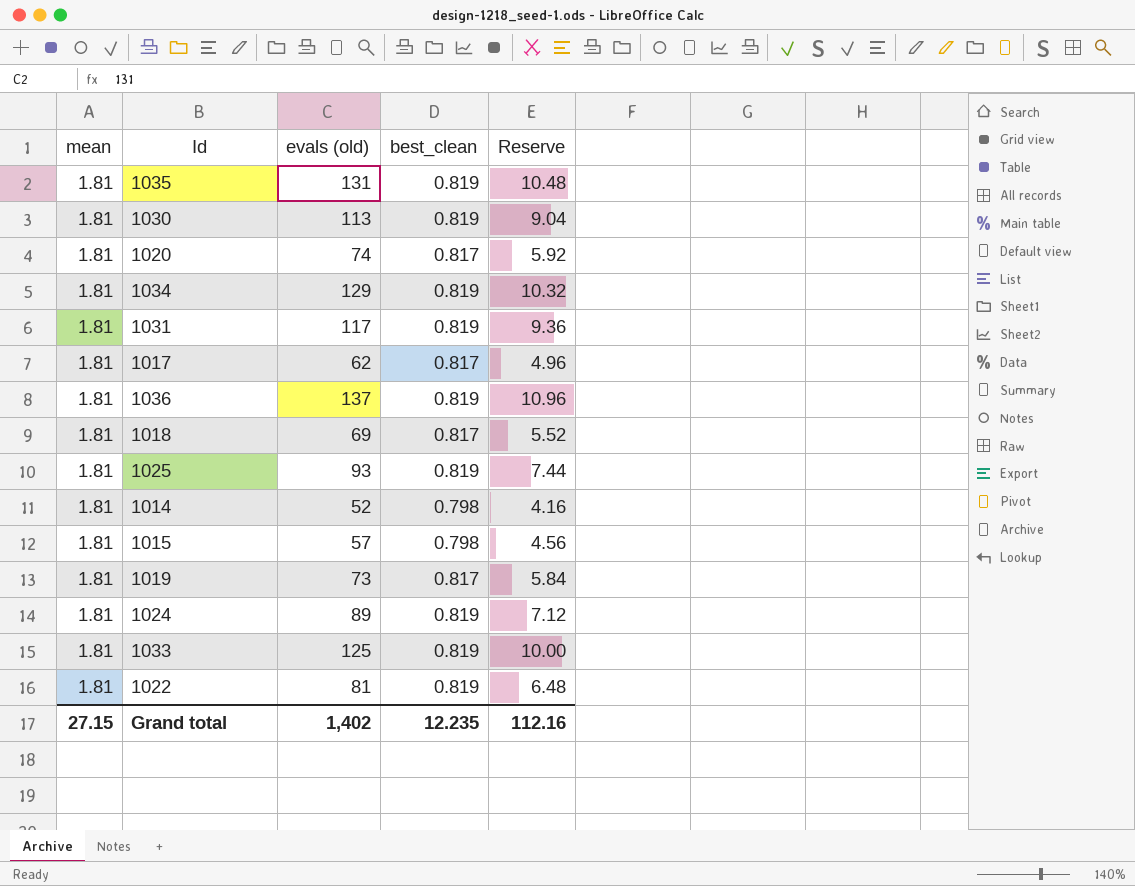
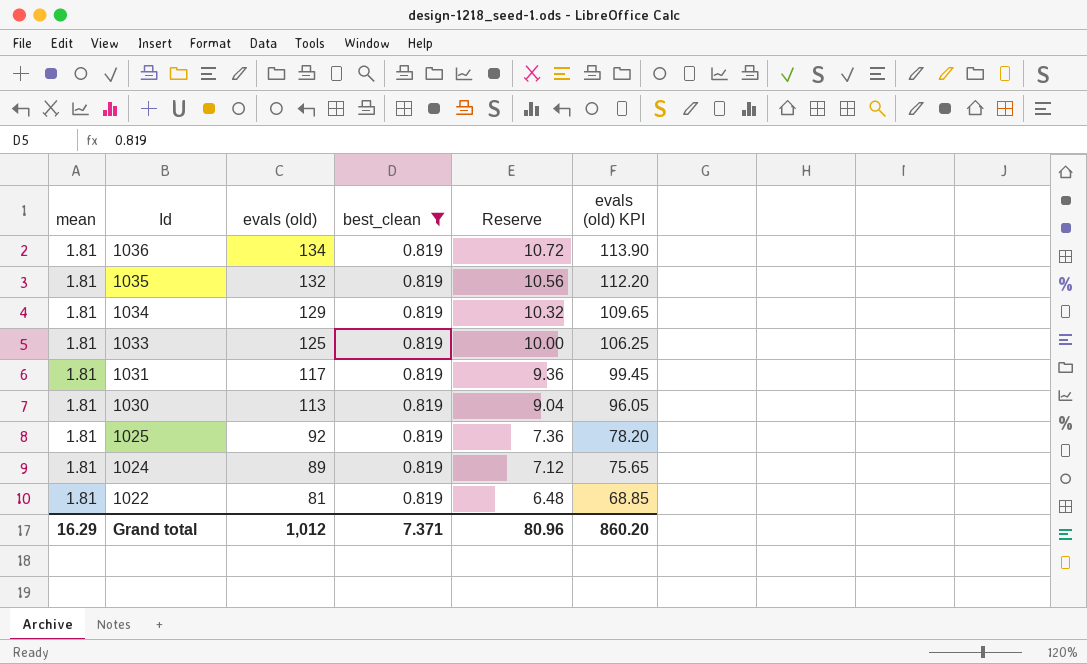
filter: none -> best_clean = 0.819
row order: none -> Id descending
column evals (old) KPI | formula: none -> [evals (old)] * 0.85
1036 | evals (old): 137 -> 134
1036 | Reserve: 10.96 -> 10.72
1035 | evals (old): 131 -> 132
1035 | Reserve: 10.48 -> 10.56
1025 | evals (old): 93 -> 92
1025 | Reserve: 7.44 -> 7.36
Grand total | mean: 27.15 -> 16.29
Grand total | evals (old): 1,402 -> 1,012
Grand total | best_clean: 12.235 -> 7.371
Grand total | Reserve: 112.16 -> 80.96

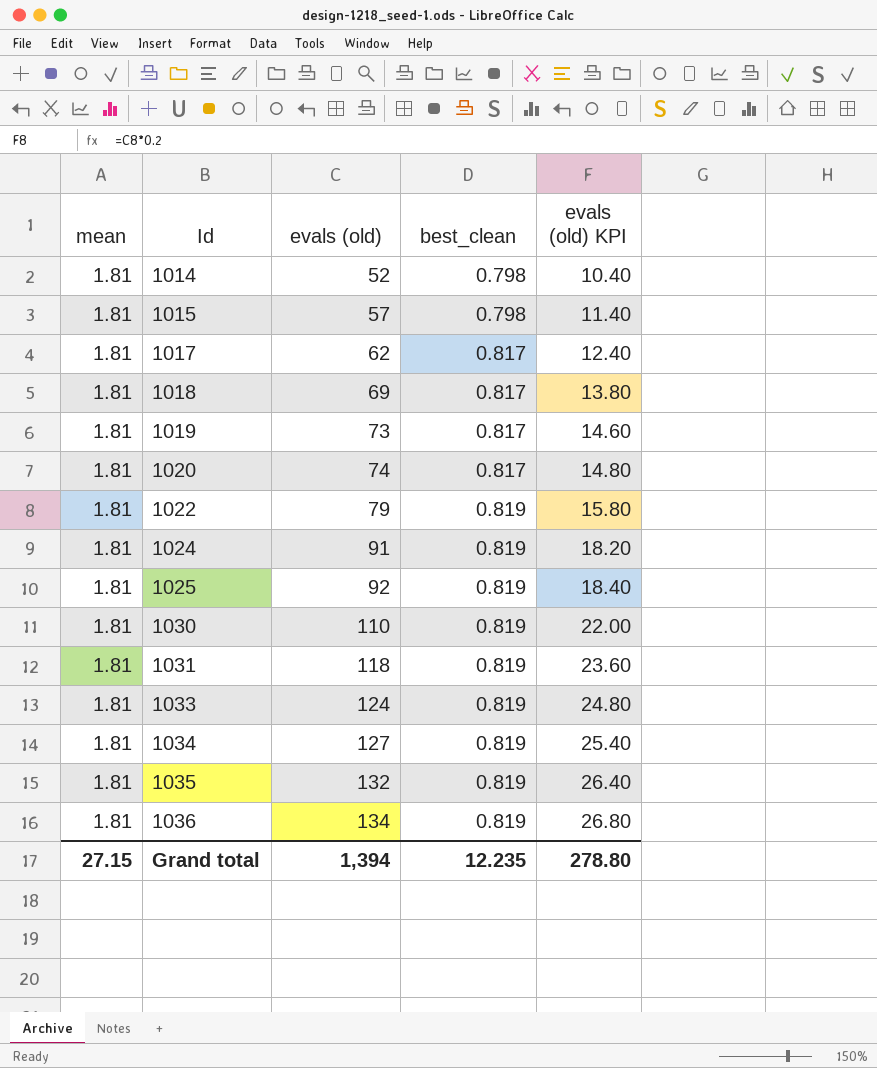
filter: best_clean = 0.819 -> none
row order: Id descending -> Id ascending
column Reserve | formula: [evals (old)] * 0.08 -> none
column evals (old) KPI | formula: [evals (old)] * 0.85 -> [evals (old)] * 0.2
1022 | evals (old): 81 -> 79
1024 | evals (old): 89 -> 91
1030 | evals (old): 113 -> 110
1031 | evals (old): 117 -> 118
1033 | evals (old): 125 -> 124
1034 | evals (old): 129 -> 127
Grand total | mean: 16.29 -> 27.15
Grand total | evals (old): 1,012 -> 1,394
Grand total | best_clean: 7.371 -> 12.235
Grand total | evals (old) KPI: 860.20 -> 278.80

